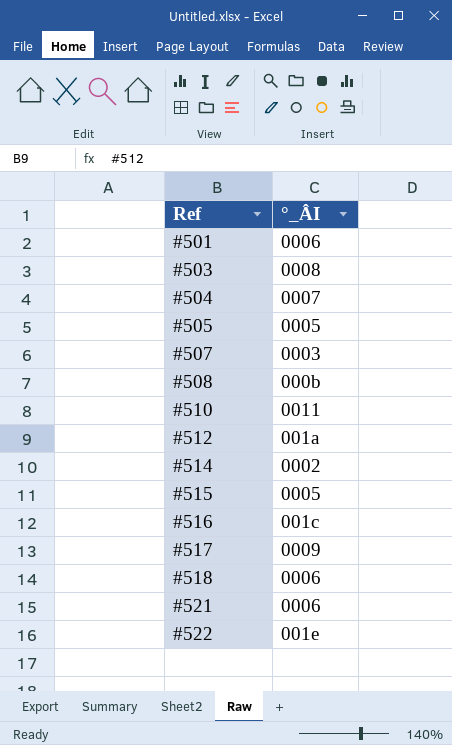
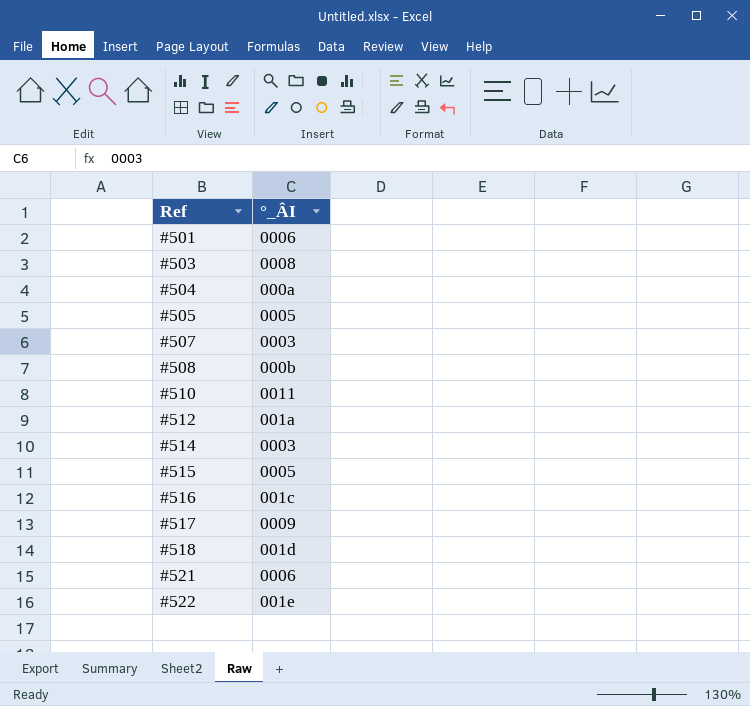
#504 | °_ÂI: 0007 -> 000a
#514 | °_ÂI: 0002 -> 0003
#518 | °_ÂI: 0006 -> 001d

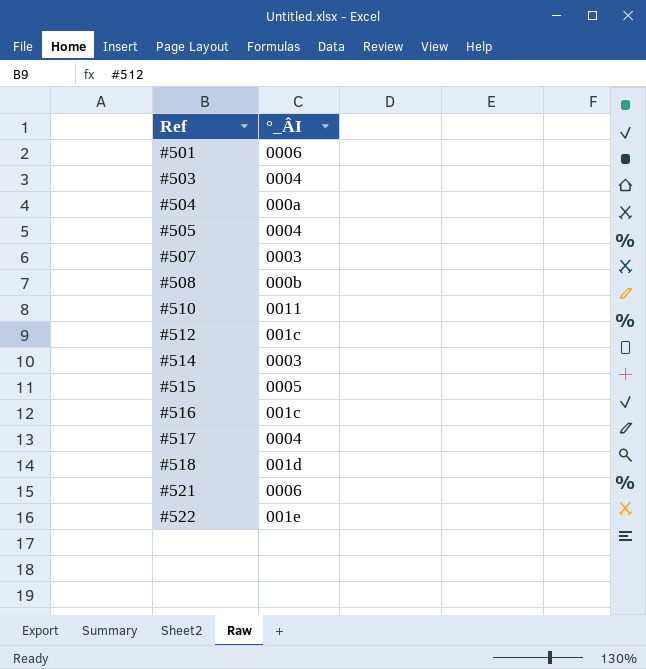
#503 | °_ÂI: 0008 -> 0004
#505 | °_ÂI: 0005 -> 0004
#512 | °_ÂI: 001a -> 001c
#517 | °_ÂI: 0009 -> 0004

